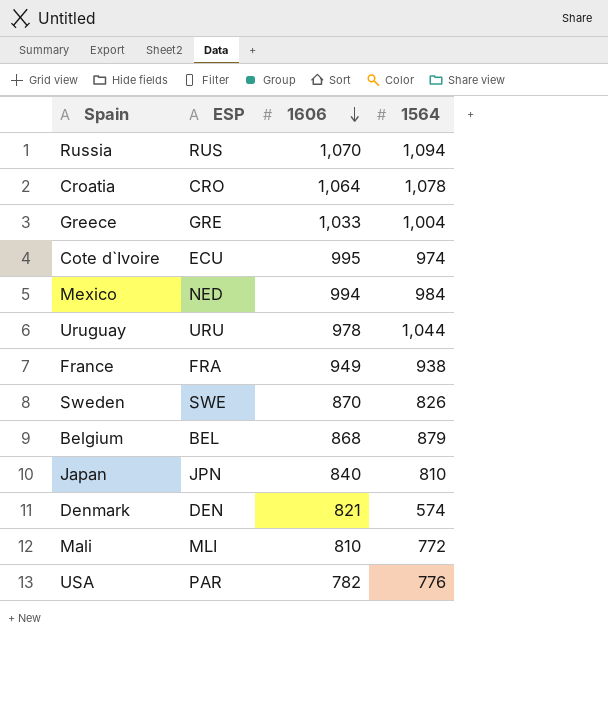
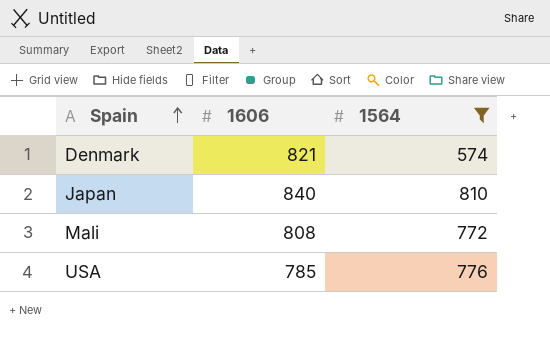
filter: none -> 1564 <= 810
row order: 1606 descending -> Spain ascending
column ESP | position: 2 -> none
Mali | 1606: 810 -> 808
USA | 1606: 782 -> 785

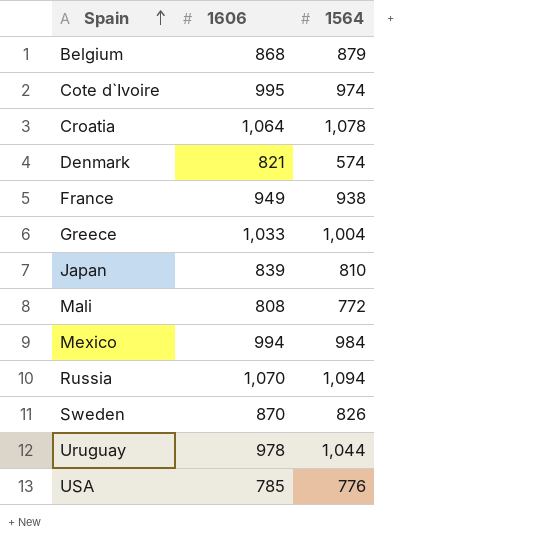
filter: 1564 <= 810 -> none
Japan | 1606: 840 -> 839

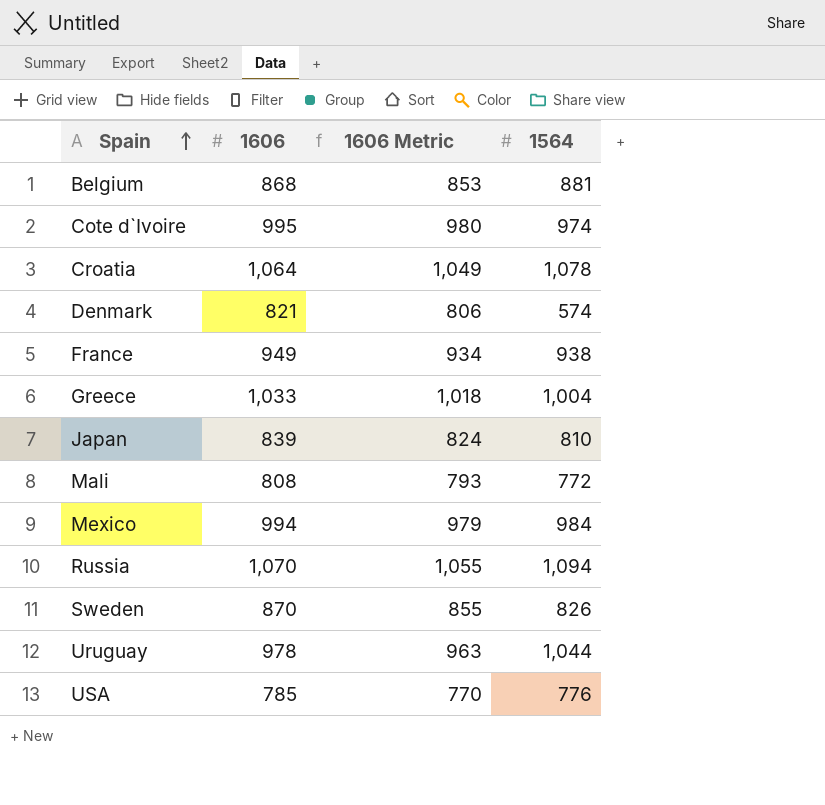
column 1606 Metric | formula: none -> [1606] - 15
Belgium | 1564: 879 -> 881

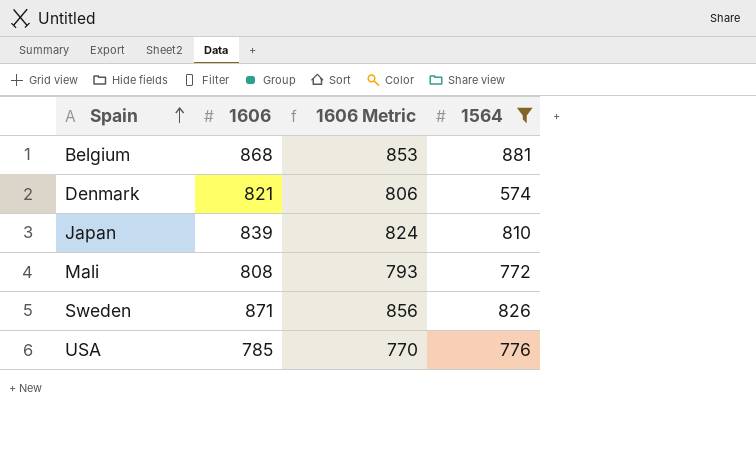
filter: none -> 1564 <= 881
Sweden | 1606: 870 -> 871
Sweden | 1606 Metric: 855 -> 856

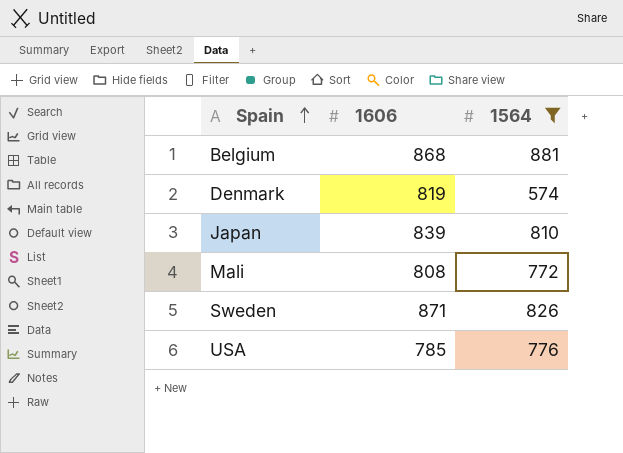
column 1606 Metric | formula: [1606] - 15 -> none
Denmark | 1606: 821 -> 819

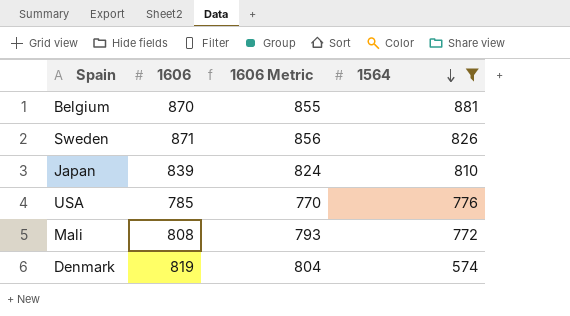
row order: Spain ascending -> 1564 descending
column 1606 Metric | formula: none -> [1606] - 15
Belgium | 1606: 868 -> 870

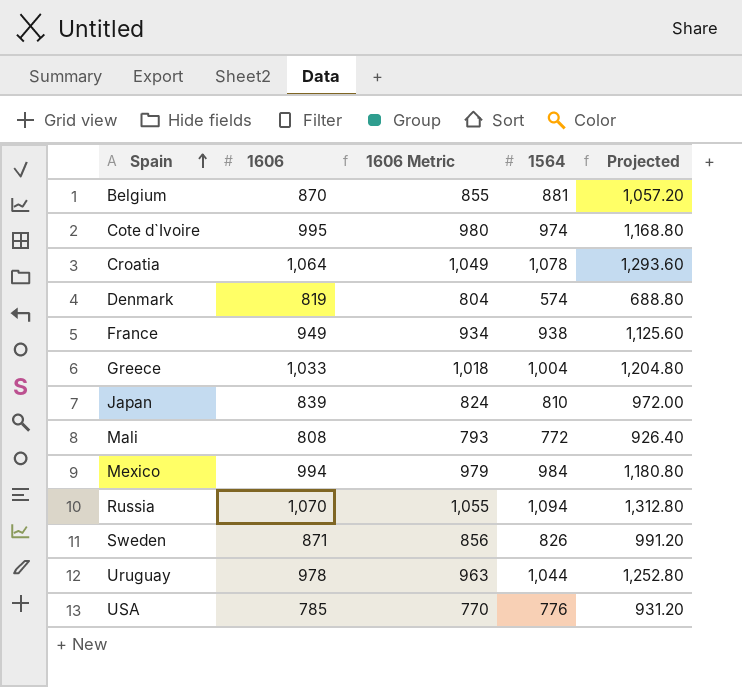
filter: 1564 <= 881 -> none
row order: 1564 descending -> Spain ascending
column Projected | formula: none -> [1564] * 1.2

